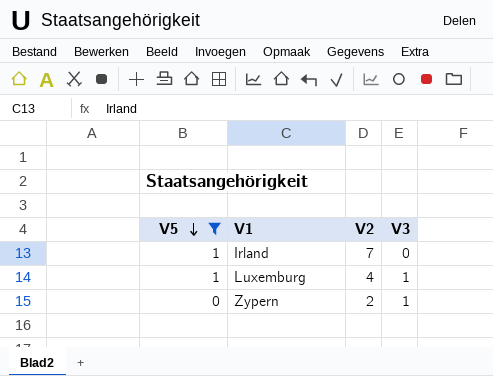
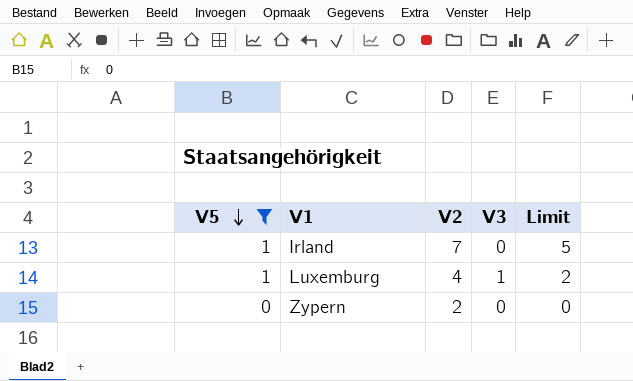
column Limit | formula: none -> [V2] - 2
Zypern | V3: 1 -> 0

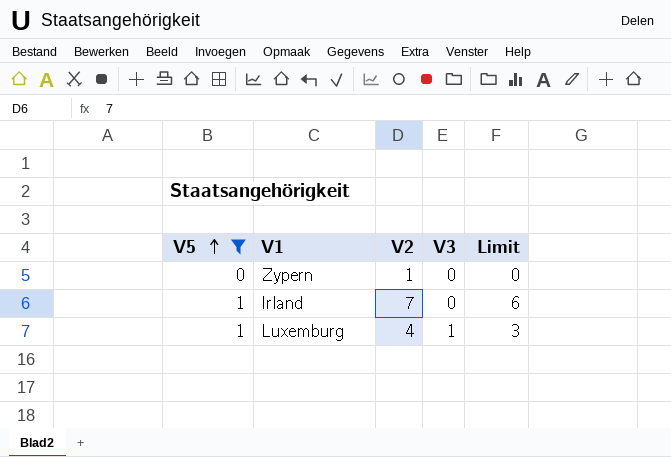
row order: V5 descending -> V5 ascending
column Limit | formula: [V2] - 2 -> [V2] - 1
Zypern | V2: 2 -> 1

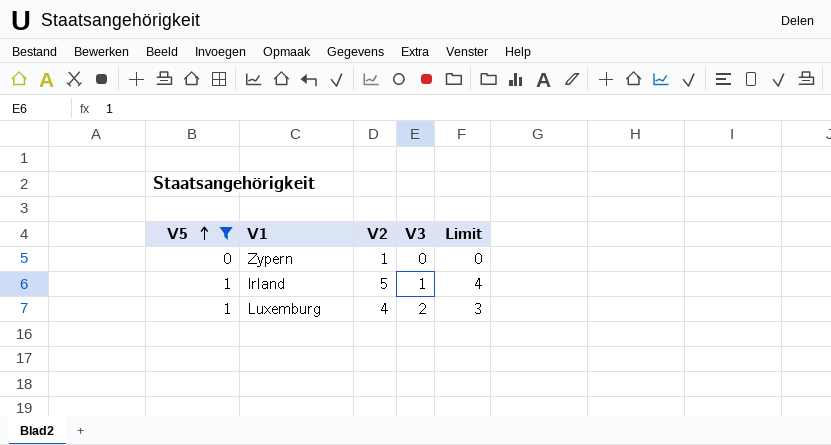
Irland | V2: 7 -> 5
Irland | V3: 0 -> 1
Irland | Limit: 6 -> 4
Luxemburg | V3: 1 -> 2

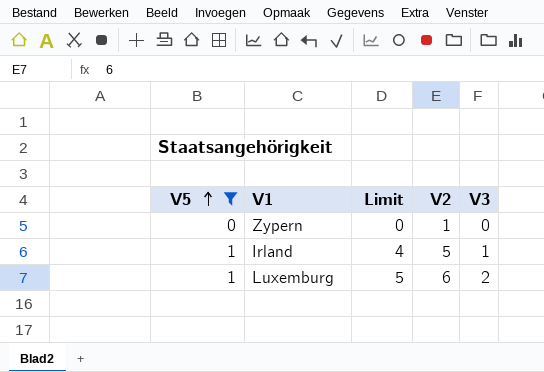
column Limit | position: 5 -> 3
Luxemburg | Limit: 3 -> 5
Luxemburg | V2: 4 -> 6

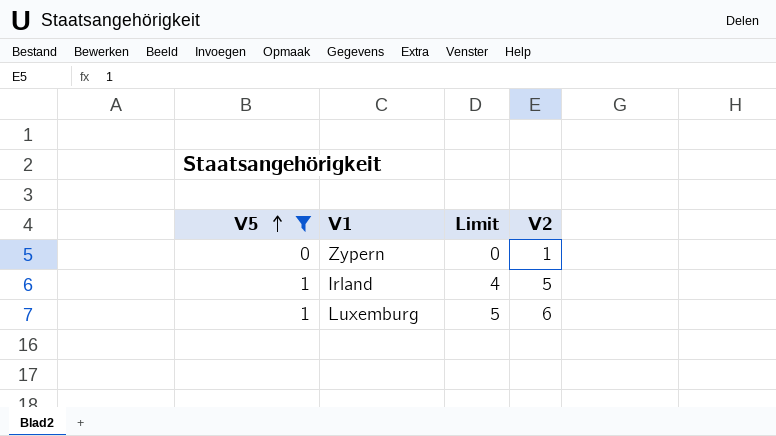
column V3 | position: 5 -> none

